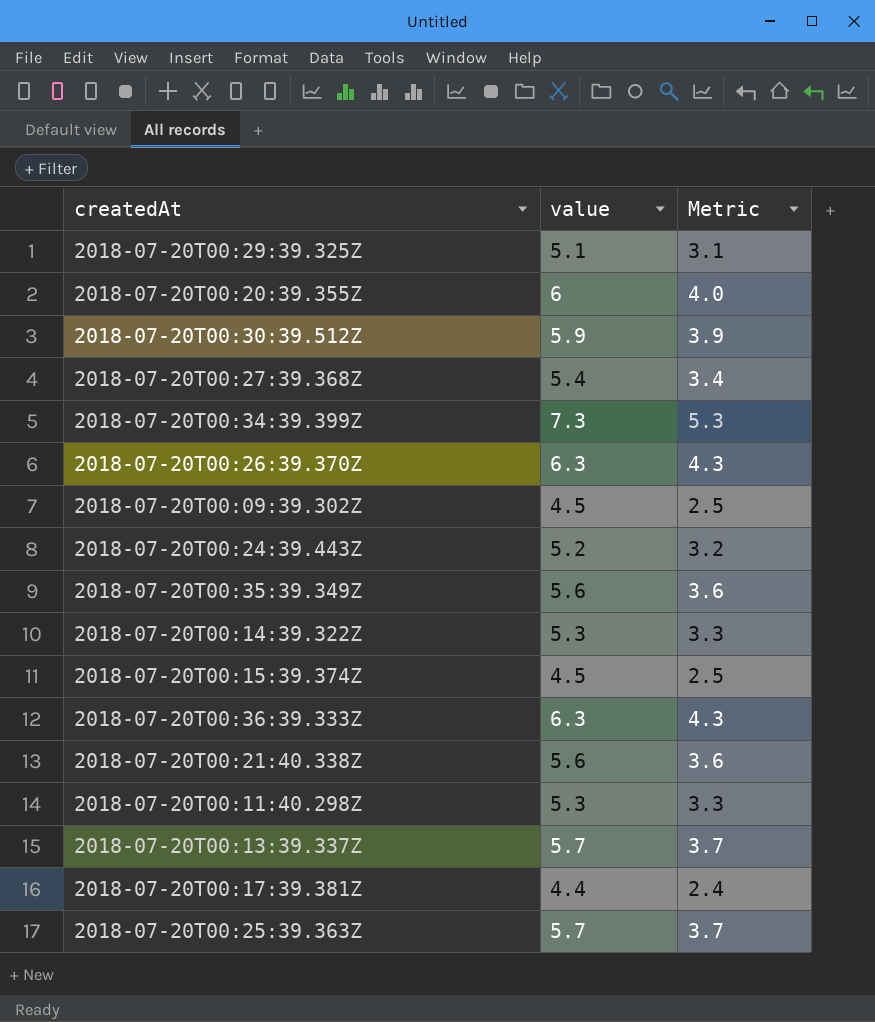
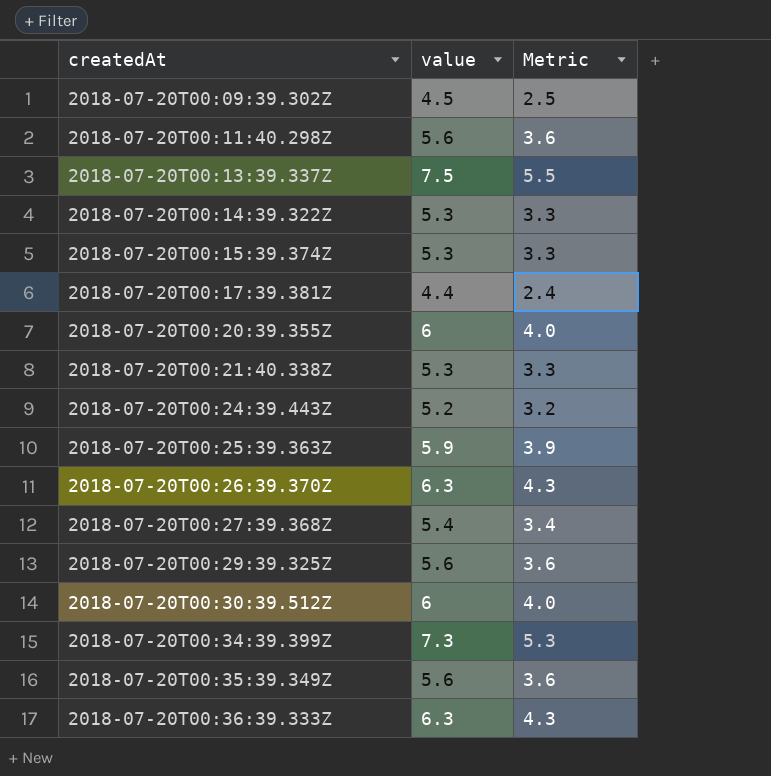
row order: none -> createdAt ascending
2018-07-20T00:11:40.298Z | value: 5.3 -> 5.6
2018-07-20T00:11:40.298Z | Metric: 3.3 -> 3.6
2018-07-20T00:13:39.337Z | value: 5.7 -> 7.5
2018-07-20T00:13:39.337Z | Metric: 3.7 -> 5.5
2018-07-20T00:15:39.374Z | value: 4.5 -> 5.3
2018-07-20T00:15:39.374Z | Metric: 2.5 -> 3.3
2018-07-20T00:21:40.338Z | value: 5.6 -> 5.3
2018-07-20T00:21:40.338Z | Metric: 3.6 -> 3.3
2018-07-20T00:25:39.363Z | value: 5.7 -> 5.9
2018-07-20T00:25:39.363Z | Metric: 3.7 -> 3.9
2018-07-20T00:29:39.325Z | value: 5.1 -> 5.6
2018-07-20T00:29:39.325Z | Metric: 3.1 -> 3.6
2018-07-20T00:30:39.512Z | value: 5.9 -> 6
2018-07-20T00:30:39.512Z | Metric: 3.9 -> 4.0

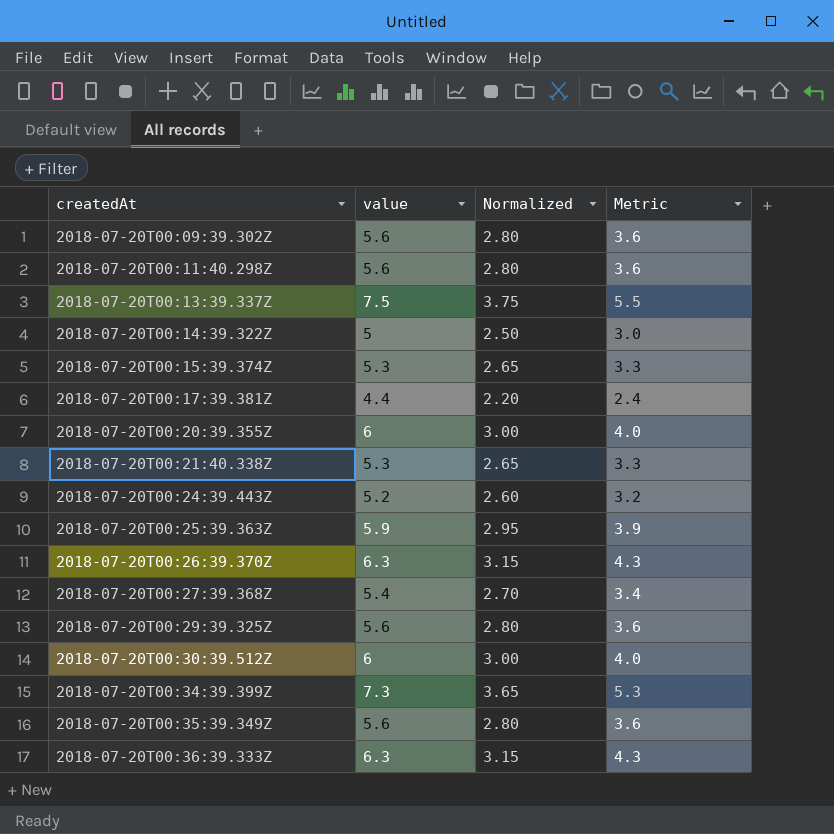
column Normalized | formula: none -> [value] * 0.5
2018-07-20T00:09:39.302Z | value: 4.5 -> 5.6
2018-07-20T00:09:39.302Z | Metric: 2.5 -> 3.6
2018-07-20T00:14:39.322Z | value: 5.3 -> 5
2018-07-20T00:14:39.322Z | Metric: 3.3 -> 3.0

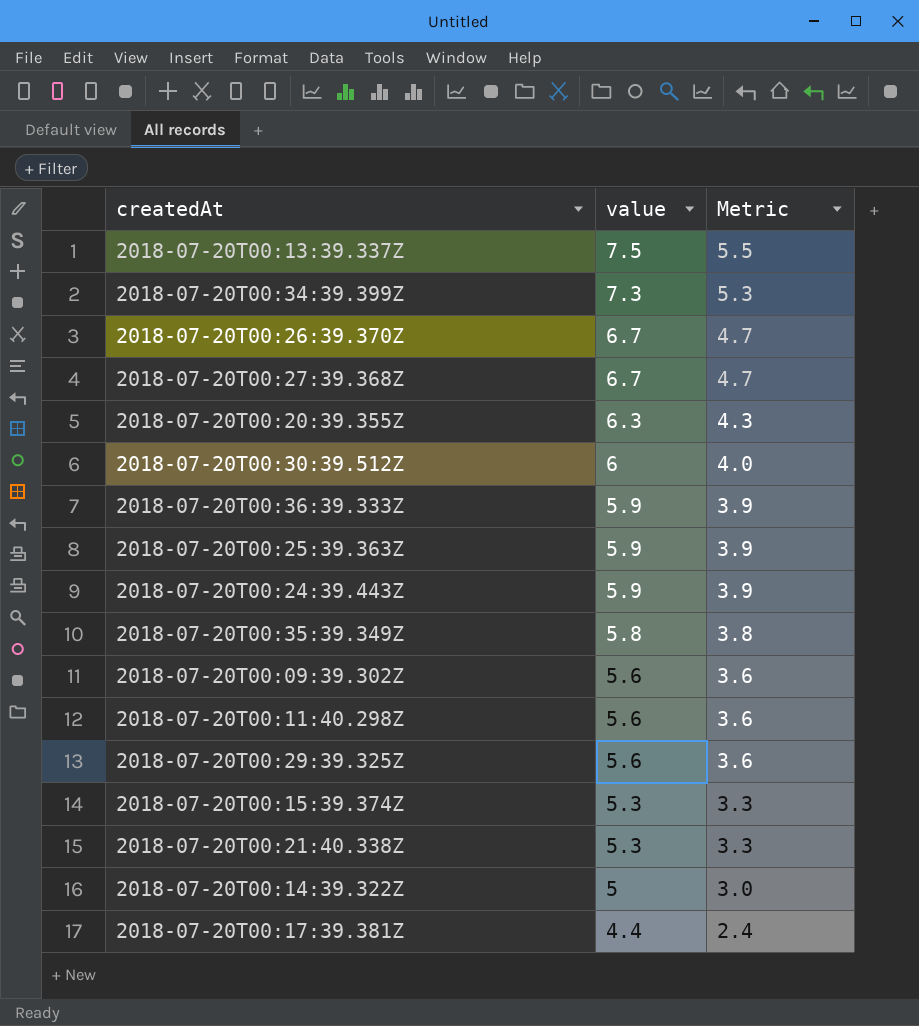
row order: createdAt ascending -> value descending
column Normalized | formula: [value] * 0.5 -> none
2018-07-20T00:26:39.370Z | value: 6.3 -> 6.7
2018-07-20T00:26:39.370Z | Metric: 4.3 -> 4.7
2018-07-20T00:27:39.368Z | value: 5.4 -> 6.7
2018-07-20T00:27:39.368Z | Metric: 3.4 -> 4.7
2018-07-20T00:20:39.355Z | value: 6 -> 6.3
2018-07-20T00:20:39.355Z | Metric: 4.0 -> 4.3
2018-07-20T00:36:39.333Z | value: 6.3 -> 5.9
2018-07-20T00:36:39.333Z | Metric: 4.3 -> 3.9
2018-07-20T00:24:39.443Z | value: 5.2 -> 5.9
2018-07-20T00:24:39.443Z | Metric: 3.2 -> 3.9
2018-07-20T00:35:39.349Z | value: 5.6 -> 5.8
2018-07-20T00:35:39.349Z | Metric: 3.6 -> 3.8

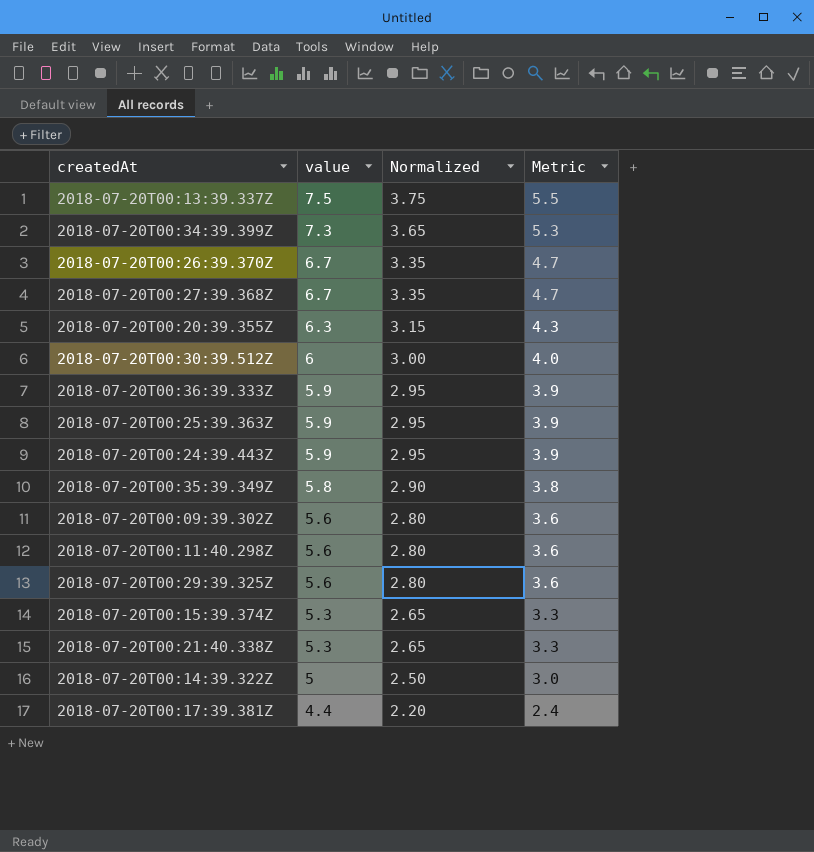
column Normalized | formula: none -> [value] * 0.5

